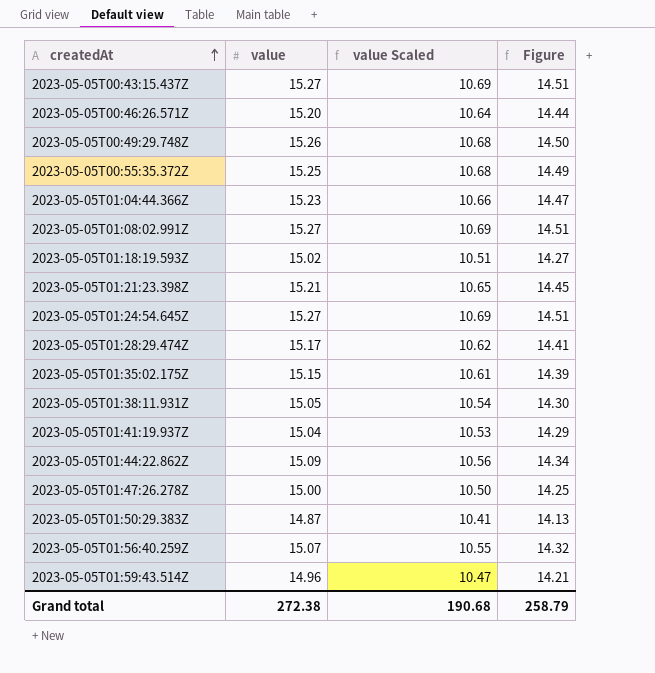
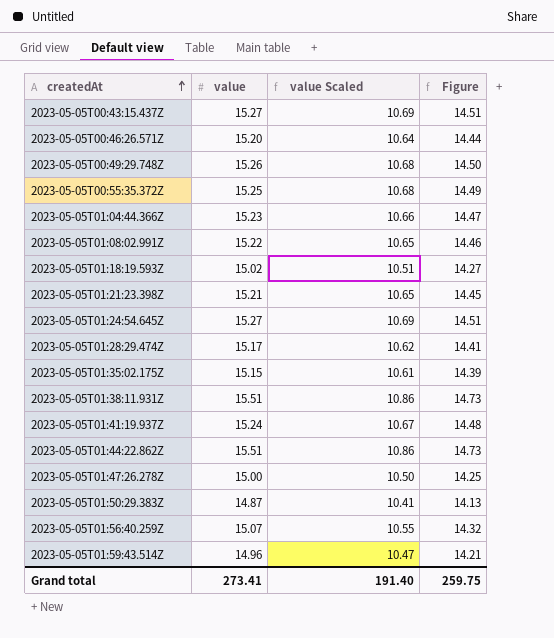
2023-05-05T01:08:02.991Z | value: 15.27 -> 15.22
2023-05-05T01:08:02.991Z | value Scaled: 10.69 -> 10.65
2023-05-05T01:08:02.991Z | Figure: 14.51 -> 14.46
2023-05-05T01:38:11.931Z | value: 15.05 -> 15.51
2023-05-05T01:38:11.931Z | value Scaled: 10.54 -> 10.86
2023-05-05T01:38:11.931Z | Figure: 14.30 -> 14.73
2023-05-05T01:41:19.937Z | value: 15.04 -> 15.24
2023-05-05T01:41:19.937Z | value Scaled: 10.53 -> 10.67
2023-05-05T01:41:19.937Z | Figure: 14.29 -> 14.48
2023-05-05T01:44:22.862Z | value: 15.09 -> 15.51
2023-05-05T01:44:22.862Z | value Scaled: 10.56 -> 10.86
2023-05-05T01:44:22.862Z | Figure: 14.34 -> 14.73
Grand total | value: 272.38 -> 273.41
Grand total | value Scaled: 190.68 -> 191.40
Grand total | Figure: 258.79 -> 259.75

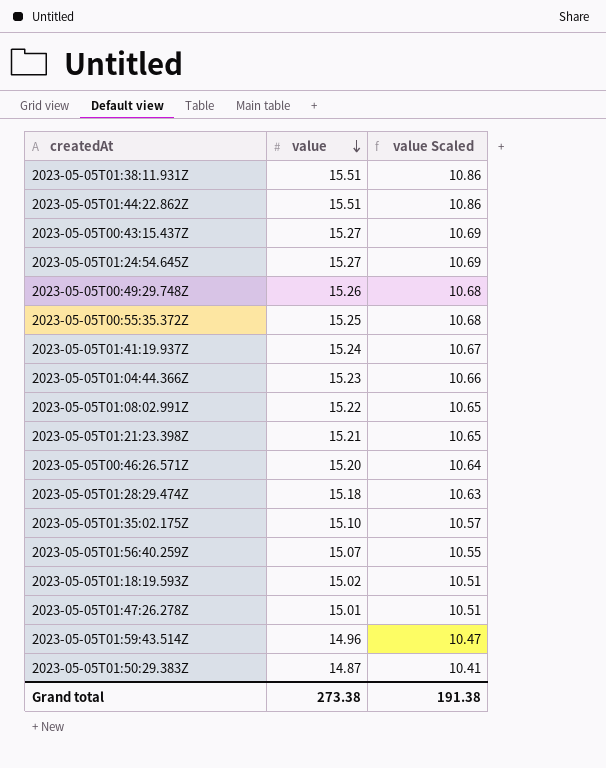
row order: createdAt ascending -> value descending
column Figure | formula: [value] * 0.95 -> none
2023-05-05T01:28:29.474Z | value: 15.17 -> 15.18
2023-05-05T01:28:29.474Z | value Scaled: 10.62 -> 10.63
2023-05-05T01:35:02.175Z | value: 15.15 -> 15.10
2023-05-05T01:35:02.175Z | value Scaled: 10.61 -> 10.57
2023-05-05T01:47:26.278Z | value: 15.00 -> 15.01
2023-05-05T01:47:26.278Z | value Scaled: 10.50 -> 10.51
Grand total | value: 273.41 -> 273.38
Grand total | value Scaled: 191.40 -> 191.38

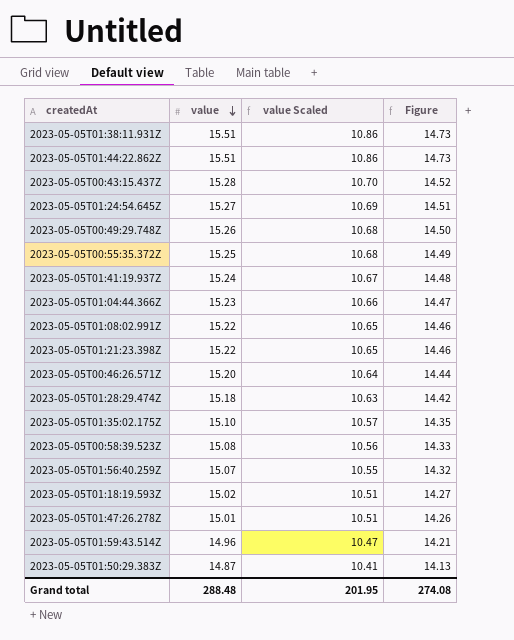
column Figure | formula: none -> [value] * 0.95
2023-05-05T00:43:15.437Z | value: 15.27 -> 15.28
2023-05-05T00:43:15.437Z | value Scaled: 10.69 -> 10.70
2023-05-05T01:21:23.398Z | value: 15.21 -> 15.22
row 2023-05-05T00:58:39.523Z: none -> 15.08 | 10.56 | 14.33
Grand total | value: 273.38 -> 288.48
Grand total | value Scaled: 191.38 -> 201.95

